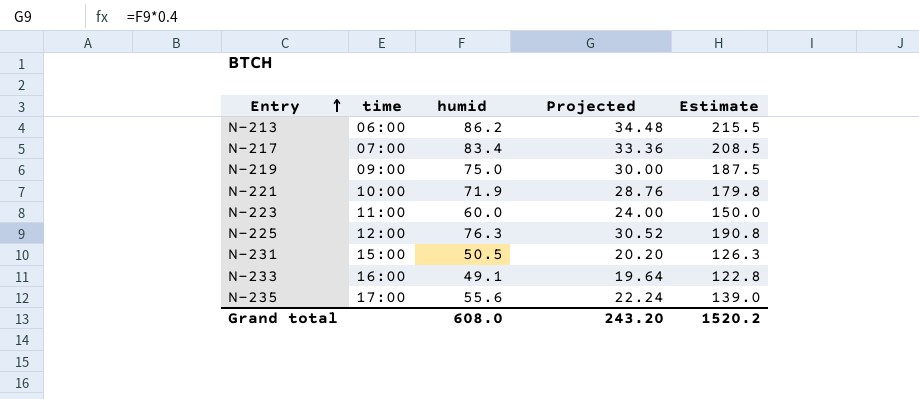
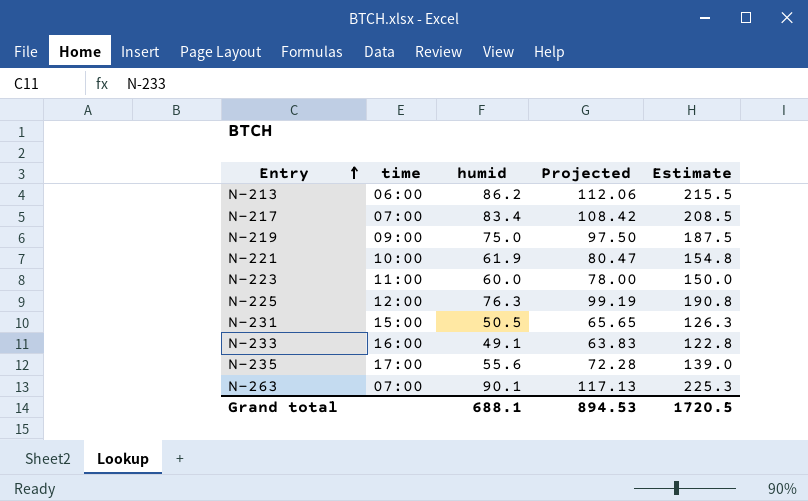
column Projected | formula: [humid] * 0.4 -> [humid] * 1.3
N-221 | humid: 71.9 -> 61.9
N-221 | Estimate: 179.8 -> 154.8
row N-263: none -> 07:00 | 90.1 | 117.13 | 225.3
Grand total | humid: 608.0 -> 688.1
Grand total | Projected: 243.20 -> 894.53
Grand total | Estimate: 1520.2 -> 1720.5

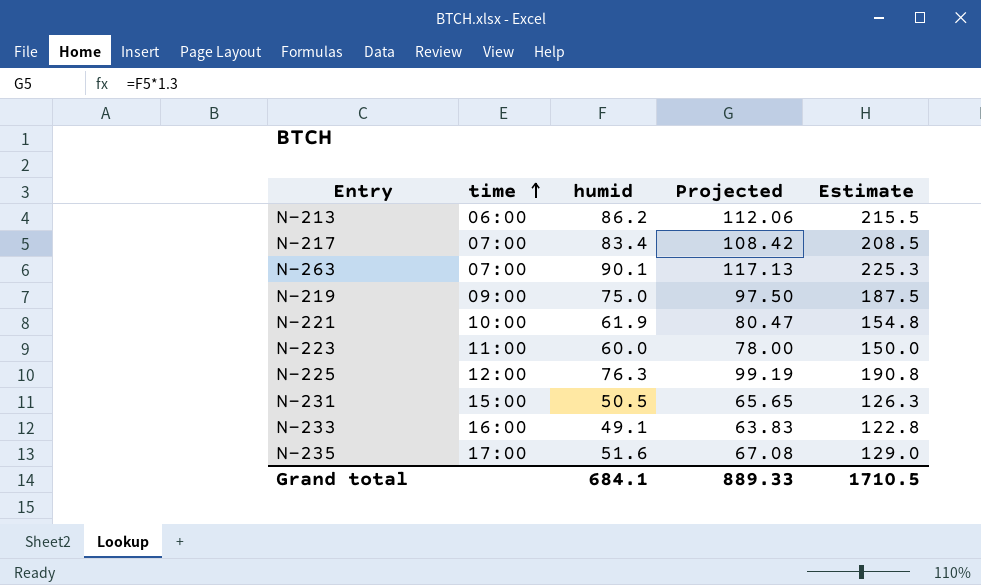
row order: Entry ascending -> time ascending
N-235 | humid: 55.6 -> 51.6
N-235 | Projected: 72.28 -> 67.08
N-235 | Estimate: 139.0 -> 129.0
Grand total | humid: 688.1 -> 684.1
Grand total | Projected: 894.53 -> 889.33
Grand total | Estimate: 1720.5 -> 1710.5

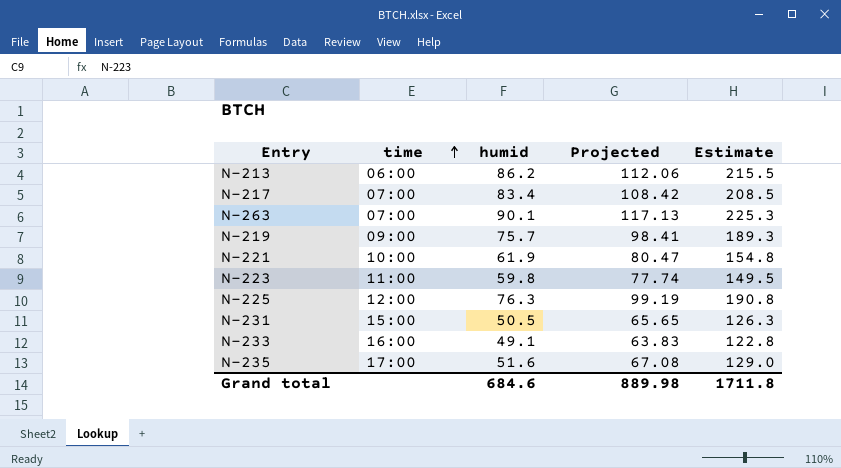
N-219 | humid: 75.0 -> 75.7
N-219 | Projected: 97.50 -> 98.41
N-219 | Estimate: 187.5 -> 189.3
N-223 | humid: 60.0 -> 59.8
N-223 | Projected: 78.00 -> 77.74
N-223 | Estimate: 150.0 -> 149.5
Grand total | humid: 684.1 -> 684.6
Grand total | Projected: 889.33 -> 889.98
Grand total | Estimate: 1710.5 -> 1711.8

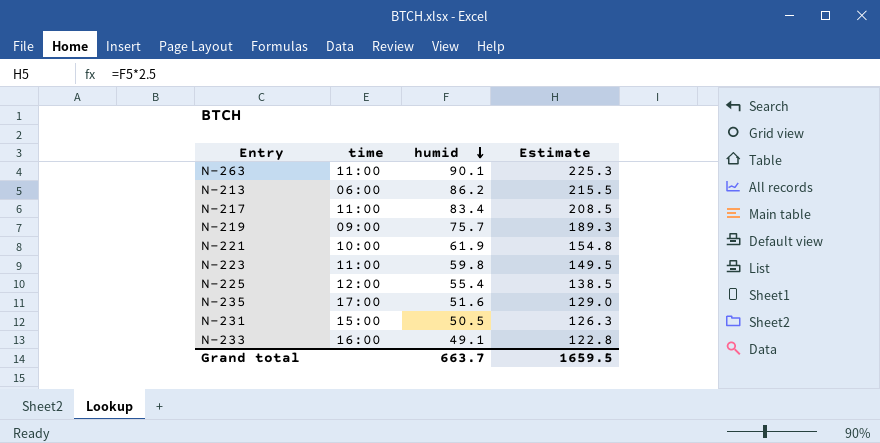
row order: time ascending -> humid descending
column Projected | formula: [humid] * 1.3 -> none
N-263 | time: 07:00 -> 11:00
N-217 | time: 07:00 -> 11:00
N-225 | humid: 76.3 -> 55.4
N-225 | Estimate: 190.8 -> 138.5
Grand total | humid: 684.6 -> 663.7
Grand total | Estimate: 1711.8 -> 1659.5

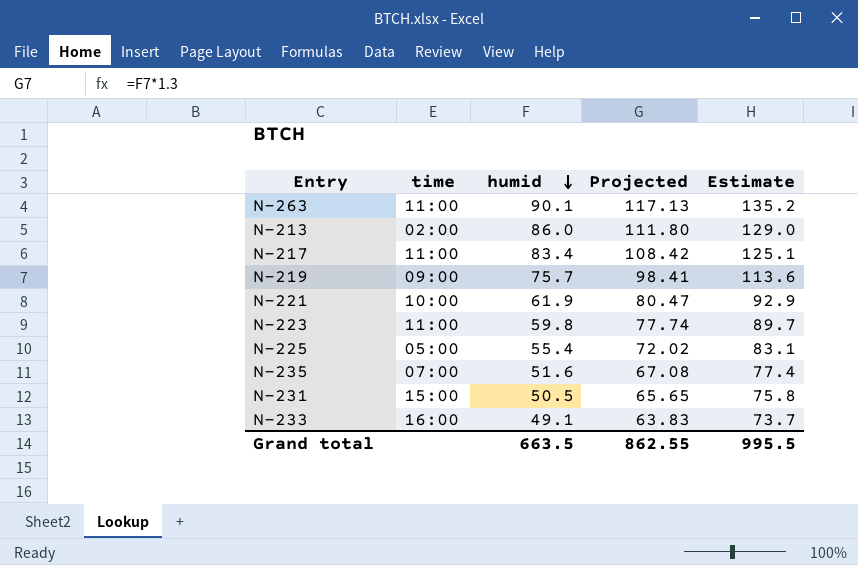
column Projected | formula: none -> [humid] * 1.3
column Estimate | formula: [humid] * 2.5 -> [humid] * 1.5
N-213 | time: 06:00 -> 02:00
N-213 | humid: 86.2 -> 86.0
N-225 | time: 12:00 -> 05:00
N-235 | time: 17:00 -> 07:00
Grand total | humid: 663.7 -> 663.5
Grand total | Estimate: 1659.5 -> 995.5

